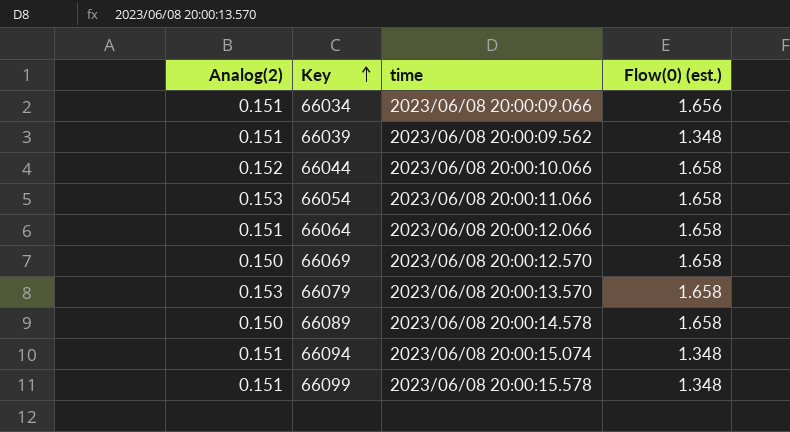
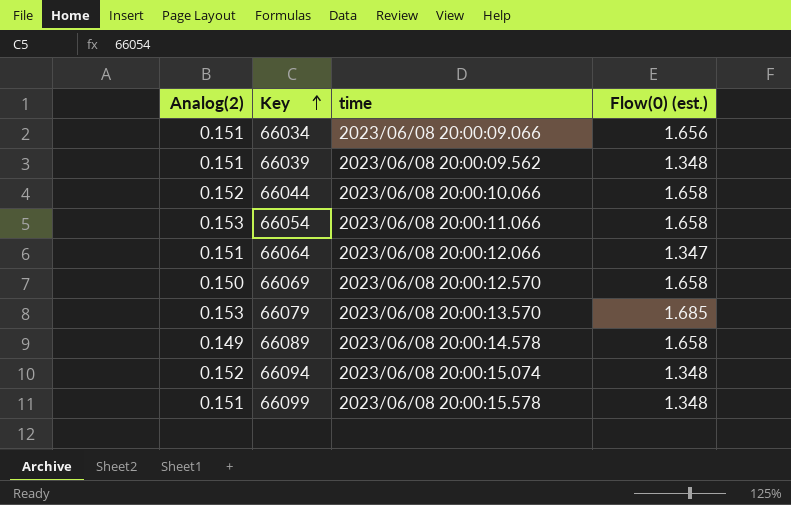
66064 | Flow(0) (est.): 1.658 -> 1.347
66079 | Flow(0) (est.): 1.658 -> 1.685
66089 | Analog(2): 0.150 -> 0.149
66094 | Analog(2): 0.151 -> 0.152

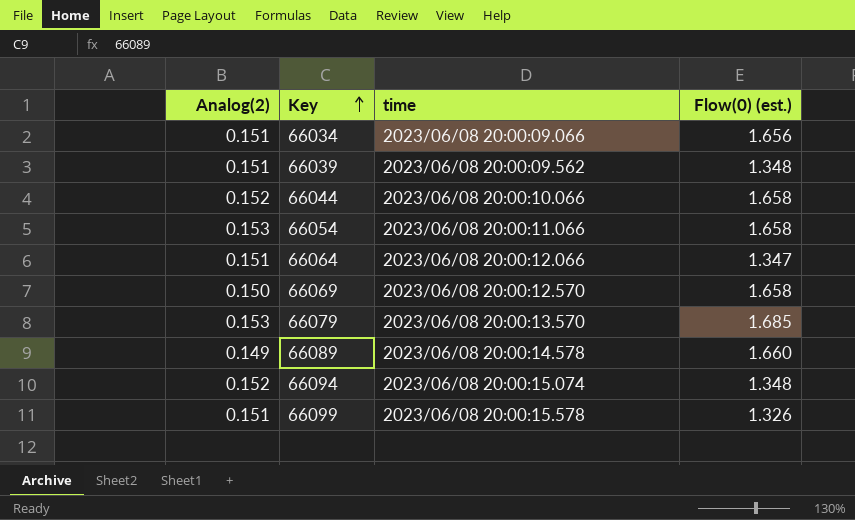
66089 | Flow(0) (est.): 1.658 -> 1.660
66099 | Flow(0) (est.): 1.348 -> 1.326

